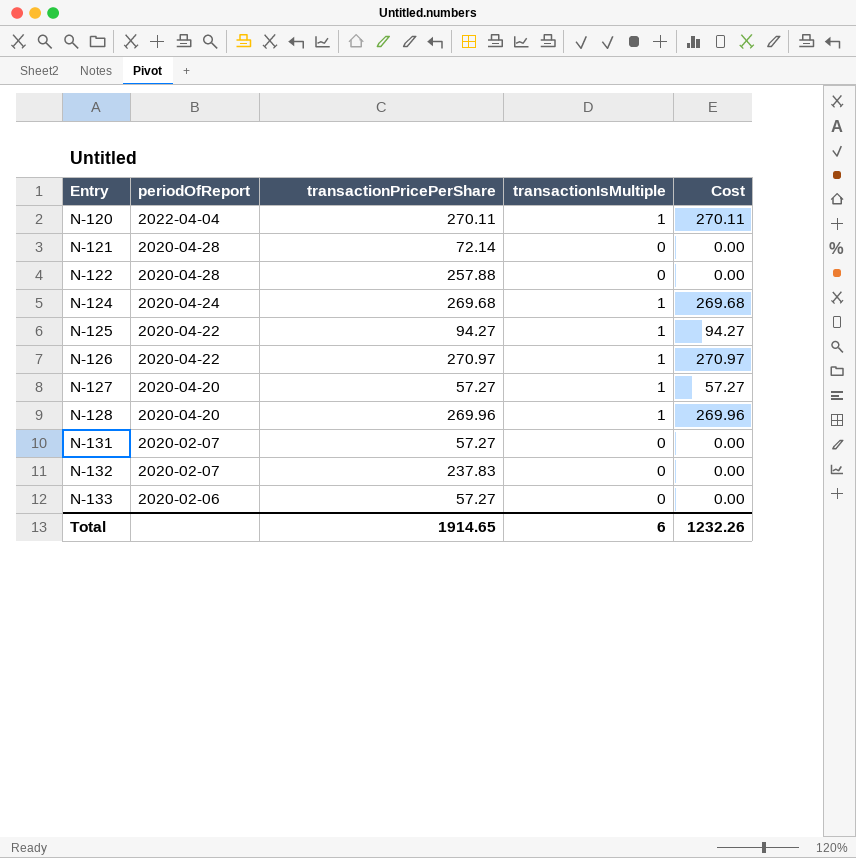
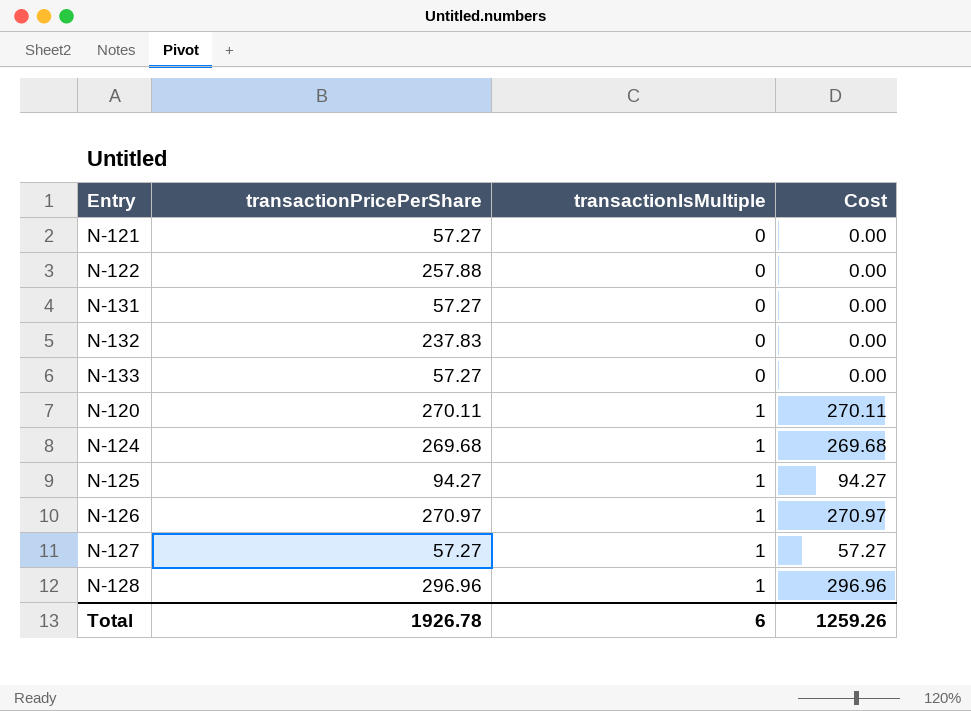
row order: Entry ascending -> transactionIsMultiple ascending
column periodOfReport | position: 2 -> none
N-121 | transactionPricePerShare: 72.14 -> 57.27
N-128 | transactionPricePerShare: 269.96 -> 296.96
N-128 | Cost: 269.96 -> 296.96
Total | transactionPricePerShare: 1914.65 -> 1926.78
Total | Cost: 1232.26 -> 1259.26

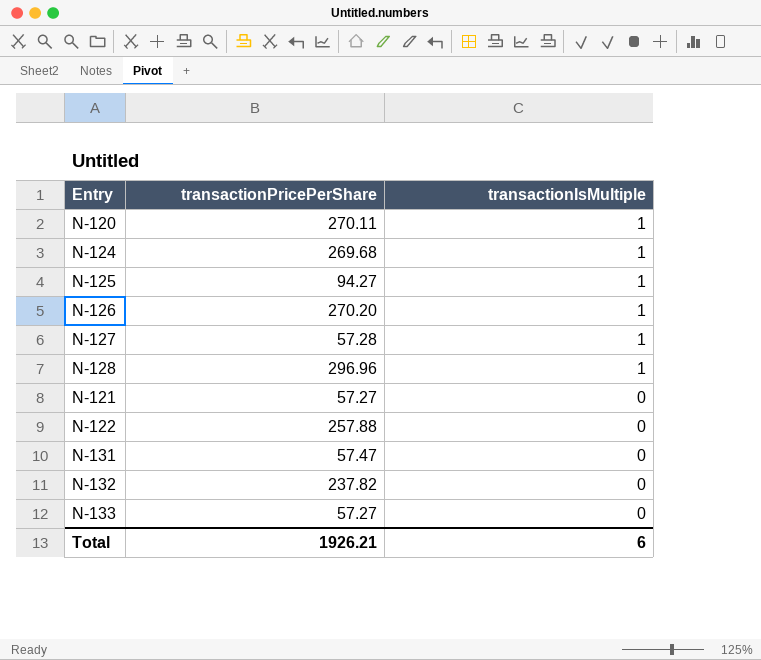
row order: transactionIsMultiple ascending -> transactionIsMultiple descending
column Cost | formula: [transactionPricePerShare] * [transactionIsMultiple] -> none
N-126 | transactionPricePerShare: 270.97 -> 270.20
N-127 | transactionPricePerShare: 57.27 -> 57.28
N-131 | transactionPricePerShare: 57.27 -> 57.47
N-132 | transactionPricePerShare: 237.83 -> 237.82
Total | transactionPricePerShare: 1926.78 -> 1926.21

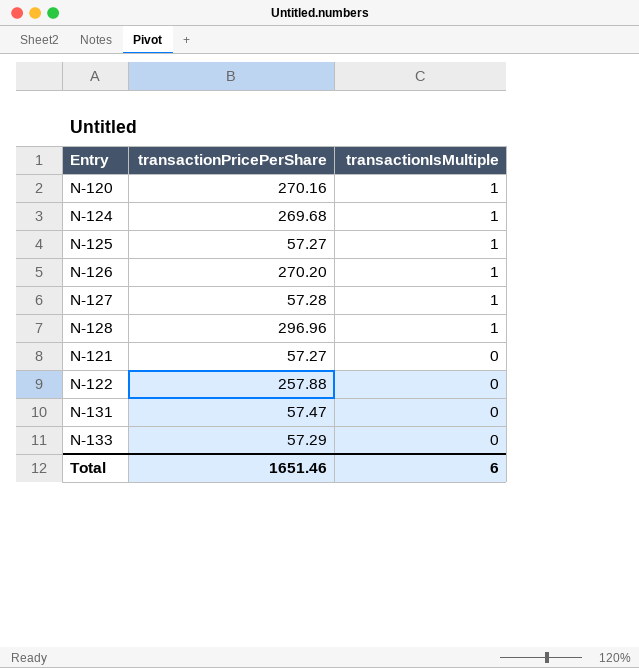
row N-132: 237.82 | 0 -> none
N-120 | transactionPricePerShare: 270.11 -> 270.16
N-125 | transactionPricePerShare: 94.27 -> 57.27
N-133 | transactionPricePerShare: 57.27 -> 57.29
Total | transactionPricePerShare: 1926.21 -> 1651.46

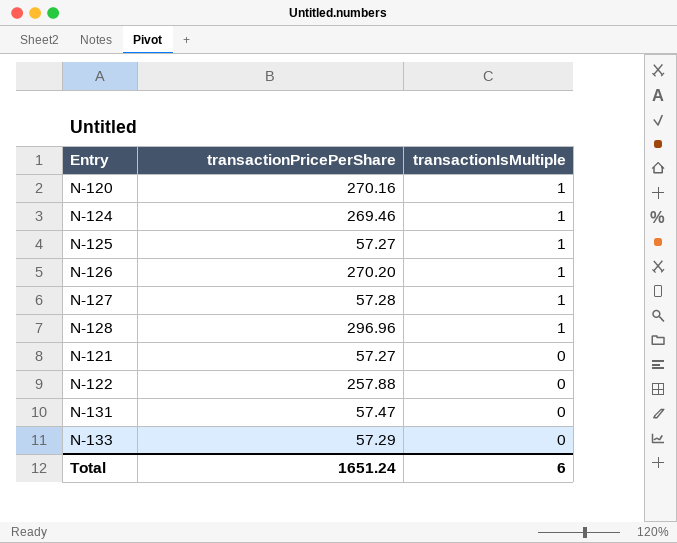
N-124 | transactionPricePerShare: 269.68 -> 269.46
Total | transactionPricePerShare: 1651.46 -> 1651.24

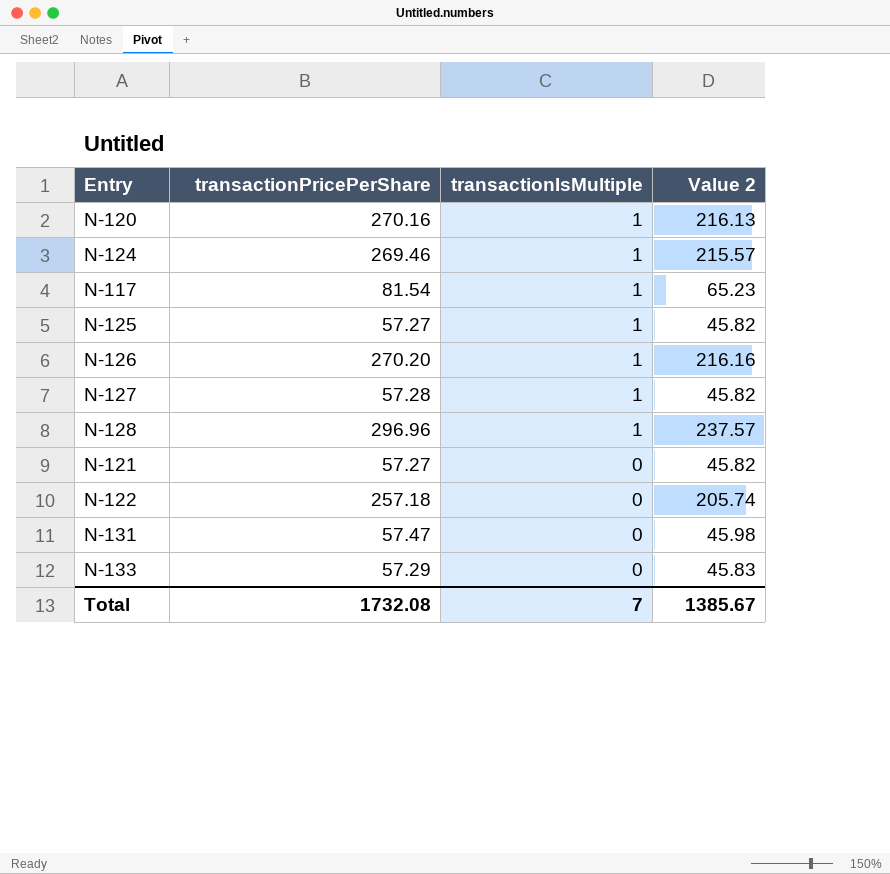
column Value 2 | formula: none -> [transactionPricePerShare] * 0.8
row N-117: none -> 81.54 | 1 | 65.23
N-122 | transactionPricePerShare: 257.88 -> 257.18
Total | transactionPricePerShare: 1651.24 -> 1732.08
Total | transactionIsMultiple: 6 -> 7

